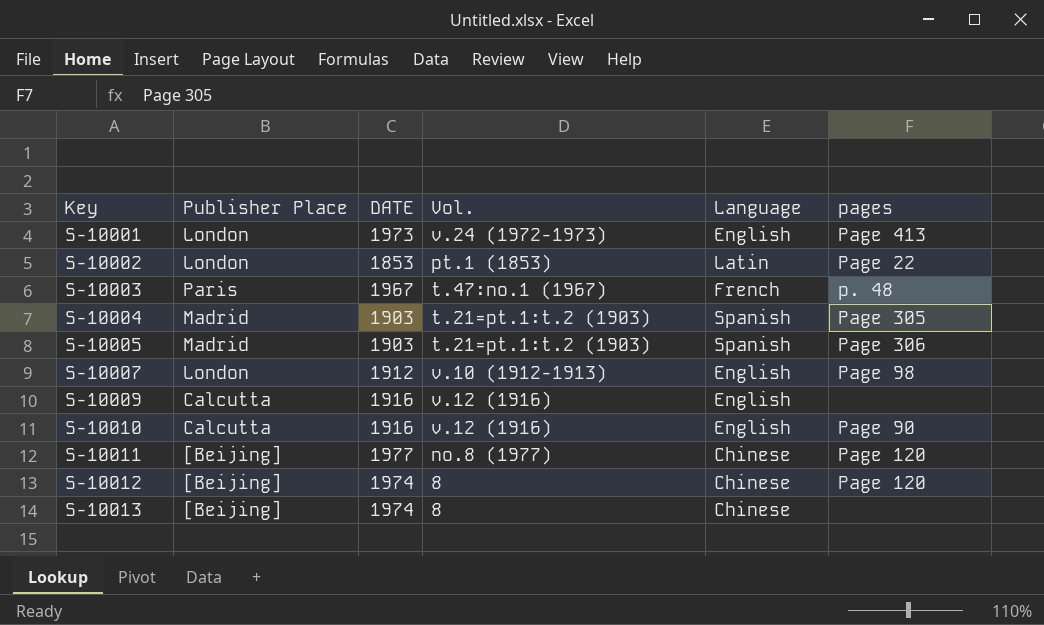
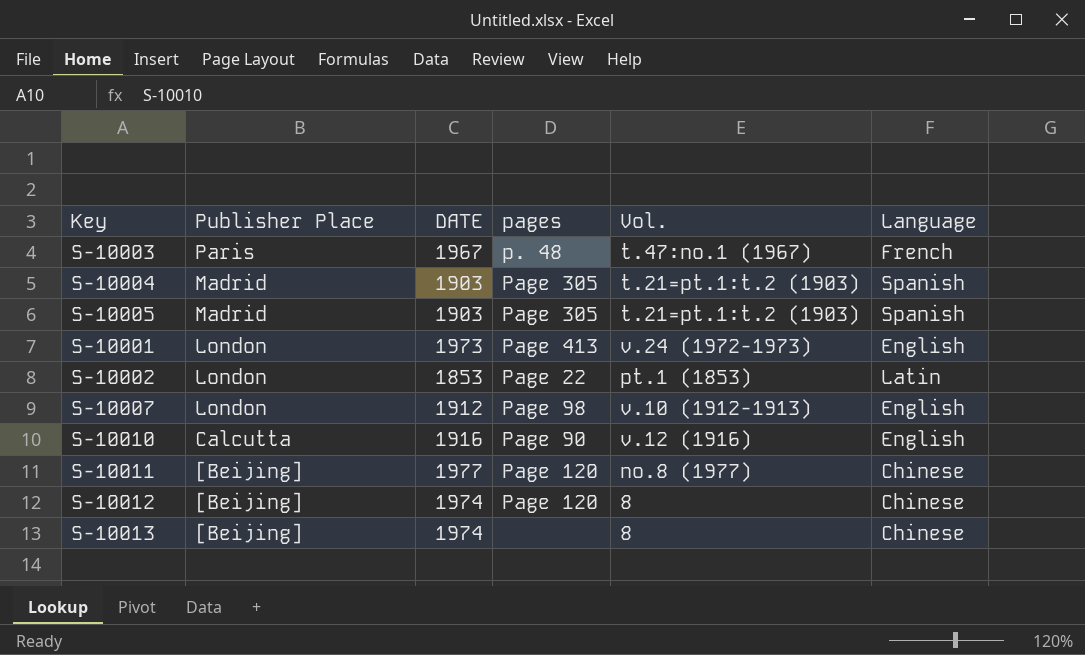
row order: Key ascending -> Publisher Place descending
column pages | position: 6 -> 4
row S-10009: Calcutta | 1916 | v.12 (1916) | English | none -> none
S-10005 | pages: Page 306 -> Page 305

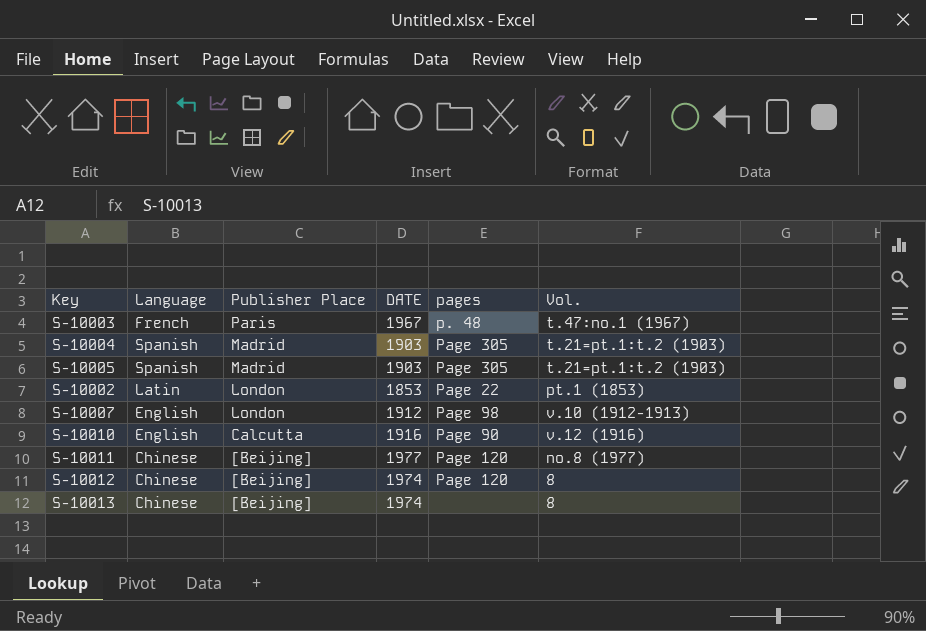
column Language | position: 6 -> 2
row S-10001: London | 1973 | Page 413 | v.24 (1972-1973) | English -> none

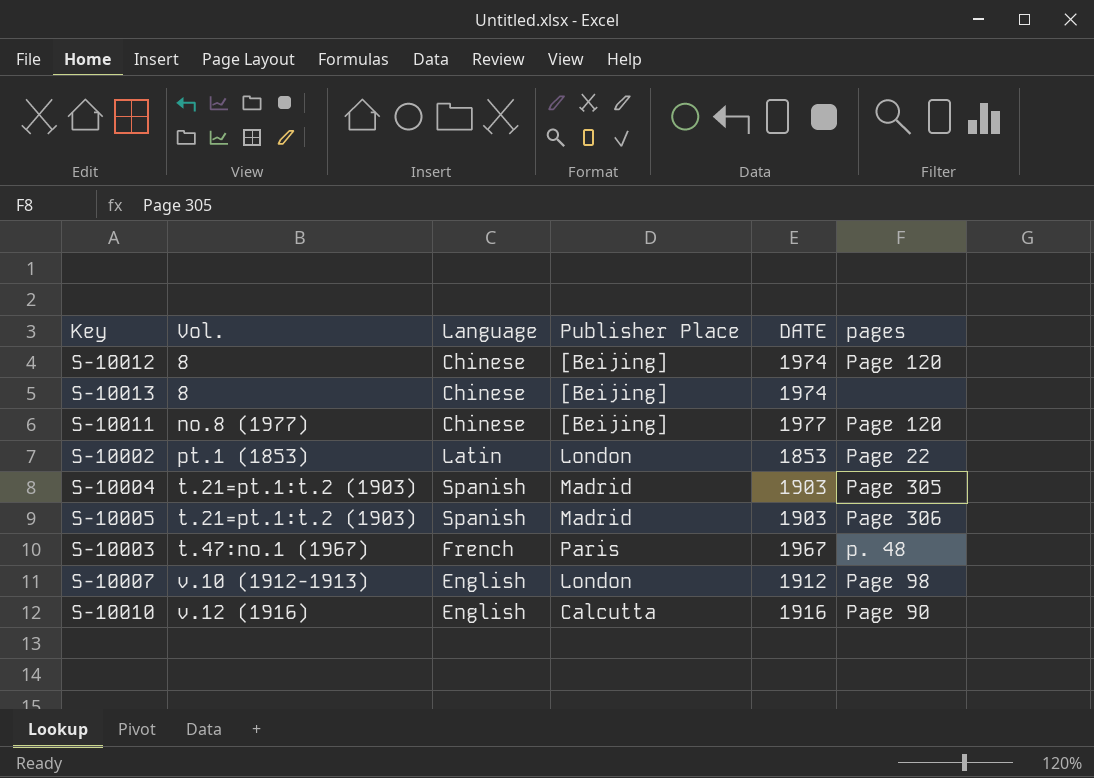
row order: Publisher Place descending -> Vol. ascending
column Vol. | position: 6 -> 2
S-10005 | pages: Page 305 -> Page 306

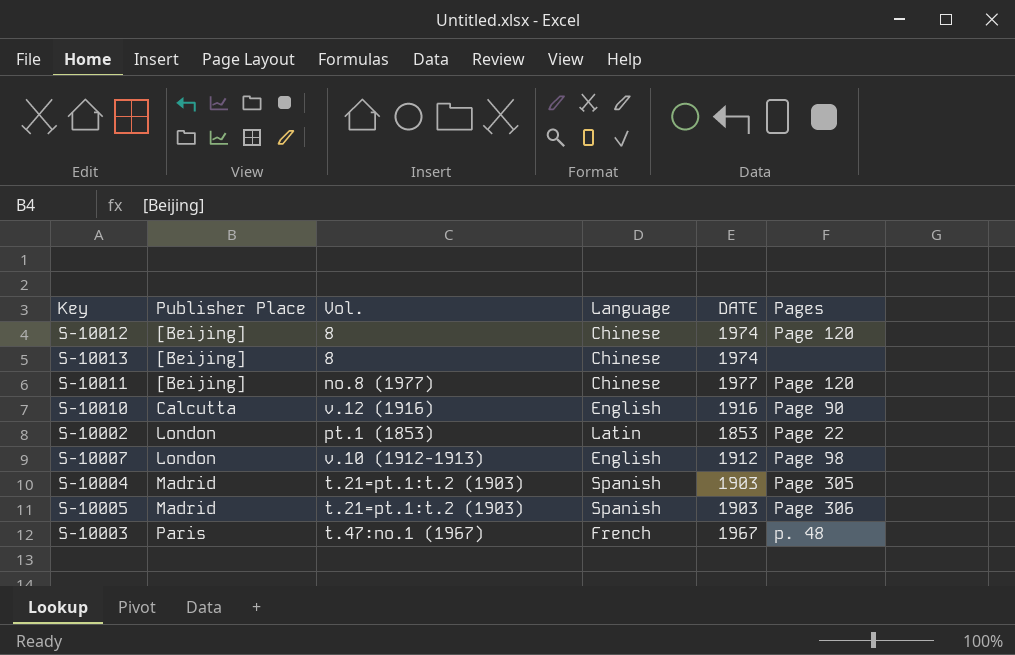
row order: Vol. ascending -> Publisher Place ascending
column Publisher Place | position: 4 -> 2
column name: pages -> Pages

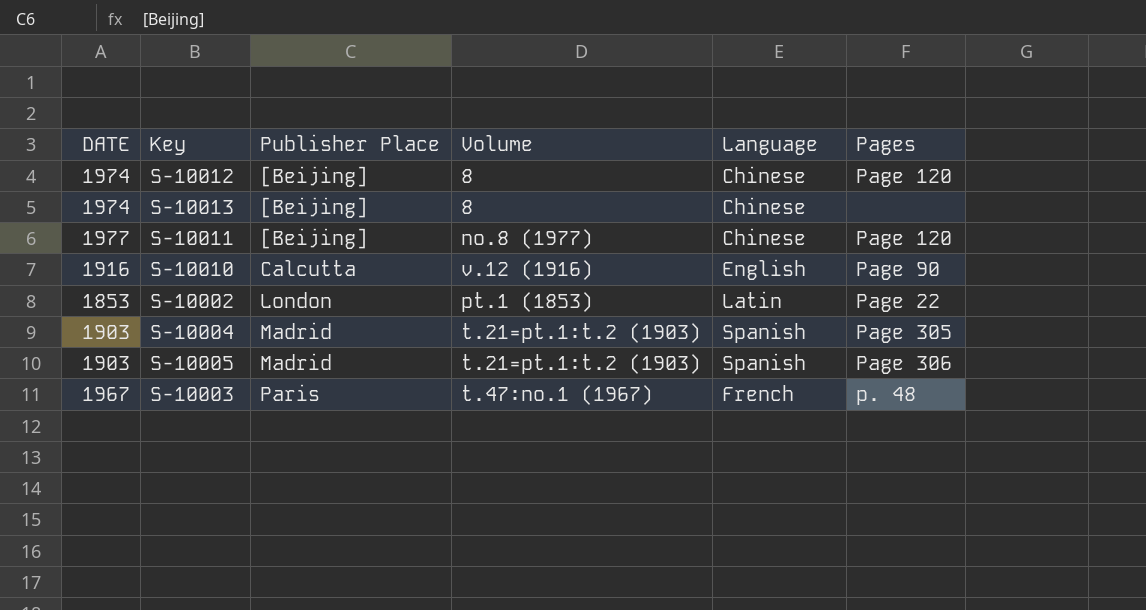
column DATE | position: 5 -> 1
column name: Vol. -> Volume
row S-10007: London | v.10 (1912-1913) | English | 1912 | Page 98 -> none

